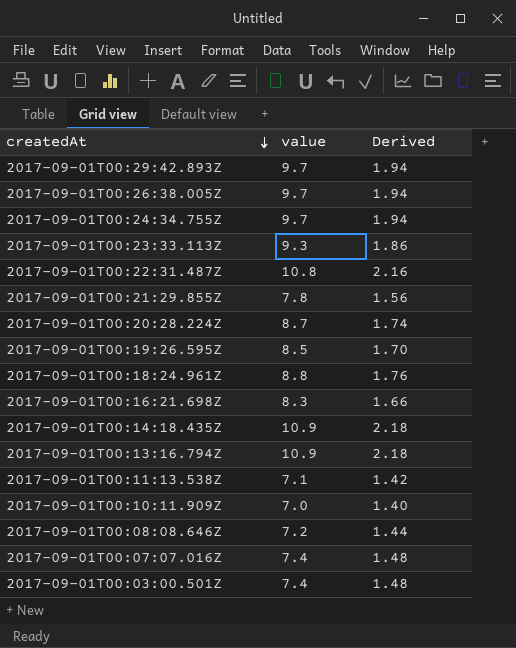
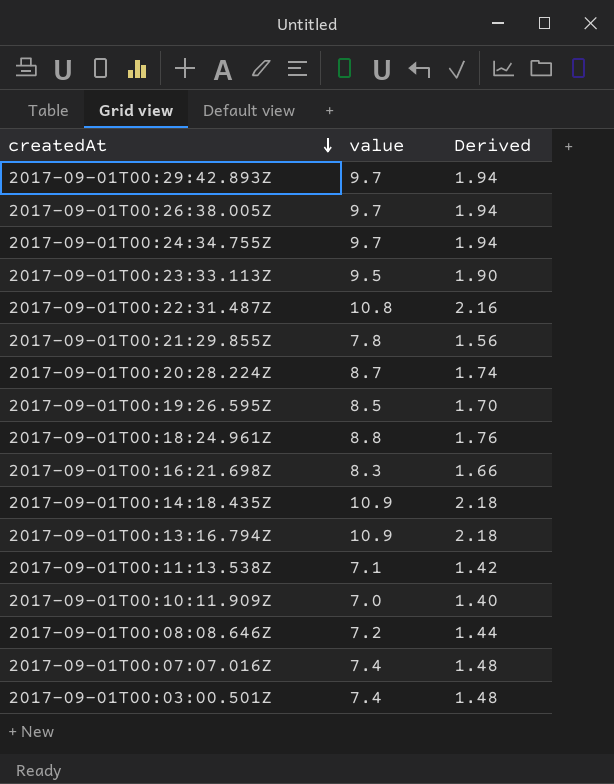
2017-09-01T00:23:33.113Z | value: 9.3 -> 9.5
2017-09-01T00:23:33.113Z | Derived: 1.86 -> 1.90

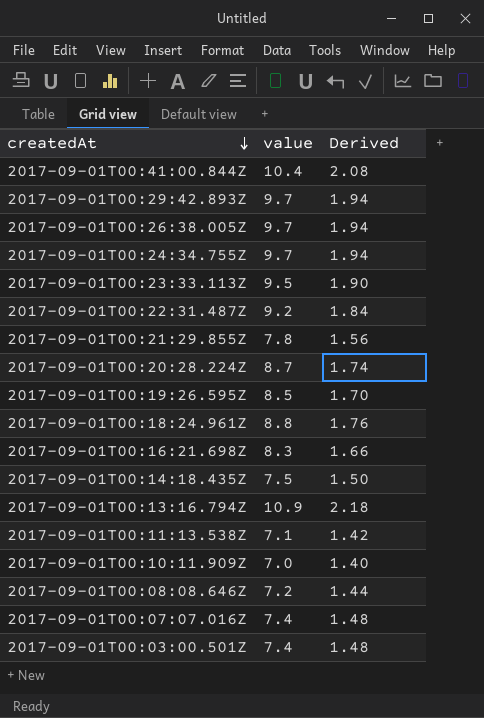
row 2017-09-01T00:41:00.844Z: none -> 10.4 | 2.08
2017-09-01T00:22:31.487Z | value: 10.8 -> 9.2
2017-09-01T00:22:31.487Z | Derived: 2.16 -> 1.84
2017-09-01T00:14:18.435Z | value: 10.9 -> 7.5
2017-09-01T00:14:18.435Z | Derived: 2.18 -> 1.50

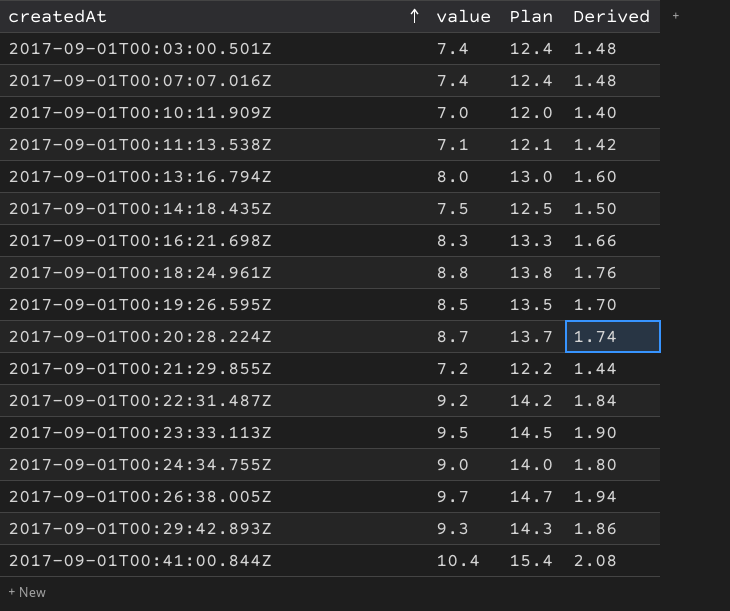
row order: createdAt descending -> createdAt ascending
column Plan | formula: none -> [value] + 5
row 2017-09-01T00:08:08.646Z: 7.2 | 1.44 -> none
2017-09-01T00:13:16.794Z | value: 10.9 -> 8.0
2017-09-01T00:13:16.794Z | Derived: 2.18 -> 1.60
2017-09-01T00:21:29.855Z | value: 7.8 -> 7.2
2017-09-01T00:21:29.855Z | Derived: 1.56 -> 1.44
2017-09-01T00:24:34.755Z | value: 9.7 -> 9.0
2017-09-01T00:24:34.755Z | Derived: 1.94 -> 1.80
2017-09-01T00:29:42.893Z | value: 9.7 -> 9.3
2017-09-01T00:29:42.893Z | Derived: 1.94 -> 1.86

